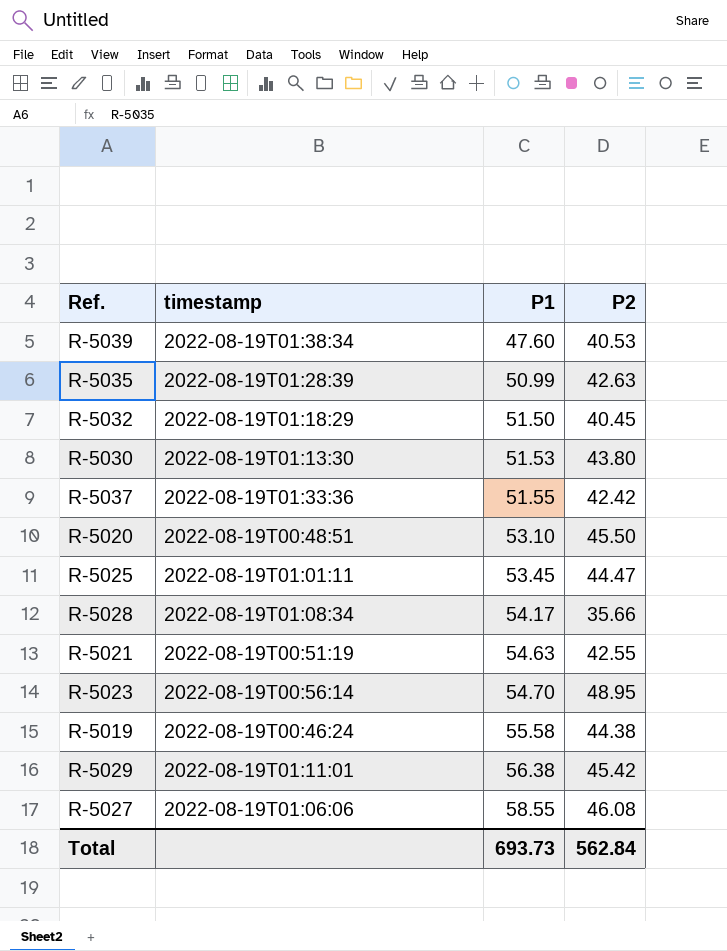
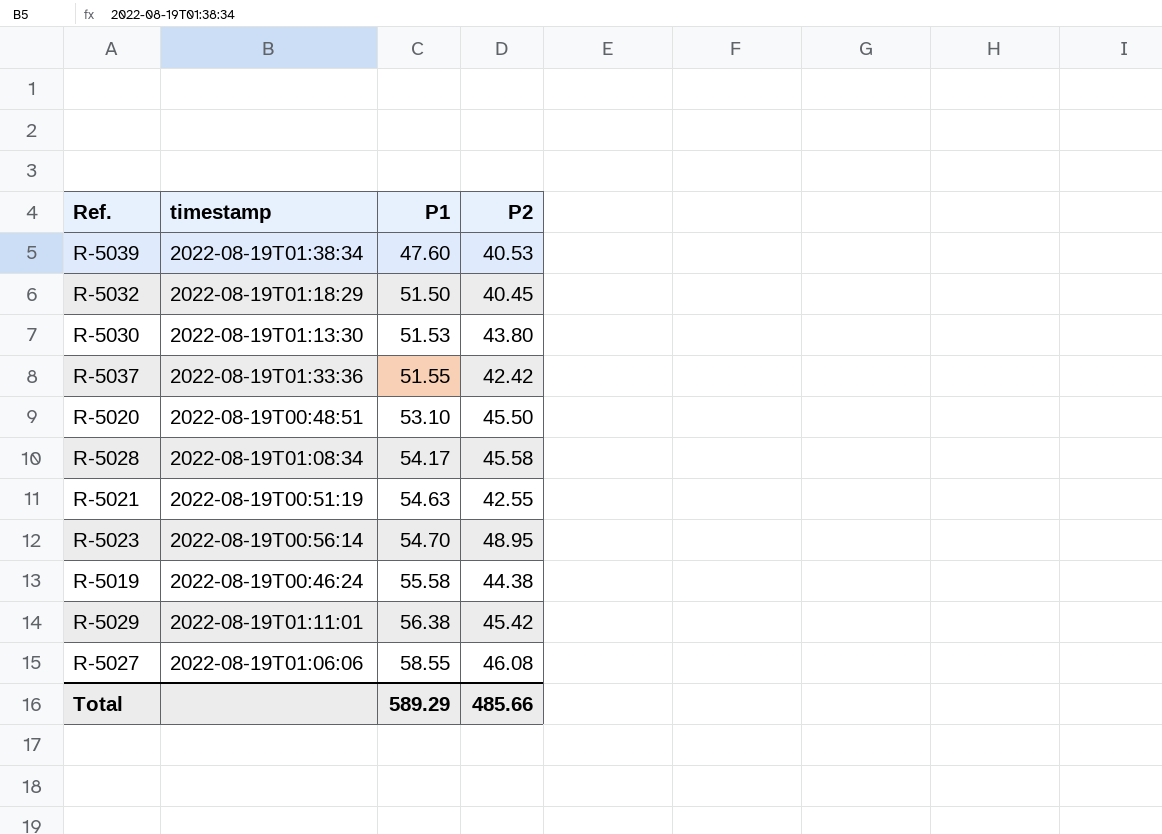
row R-5035: 2022-08-19T01:28:39 | 50.99 | 42.63 -> none
row R-5025: 2022-08-19T01:01:11 | 53.45 | 44.47 -> none
R-5028 | P2: 35.66 -> 45.58
Total | P1: 693.73 -> 589.29
Total | P2: 562.84 -> 485.66

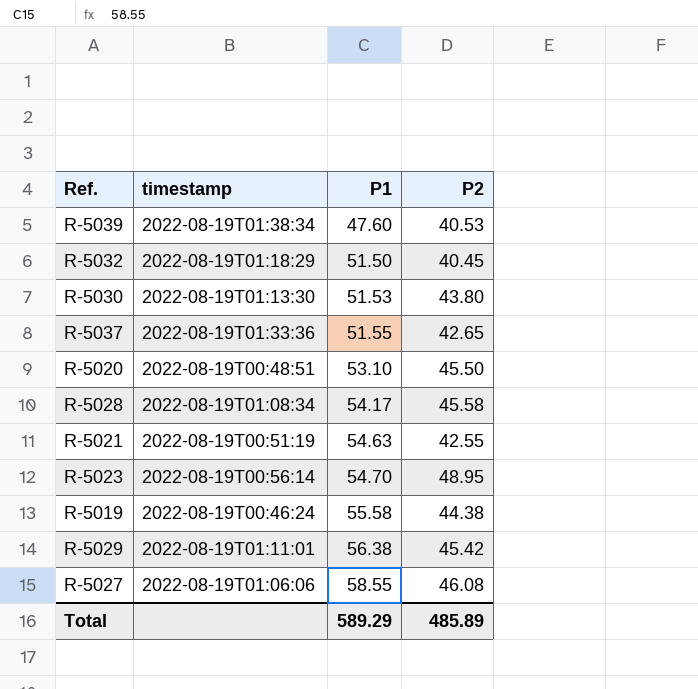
R-5037 | P2: 42.42 -> 42.65
Total | P2: 485.66 -> 485.89

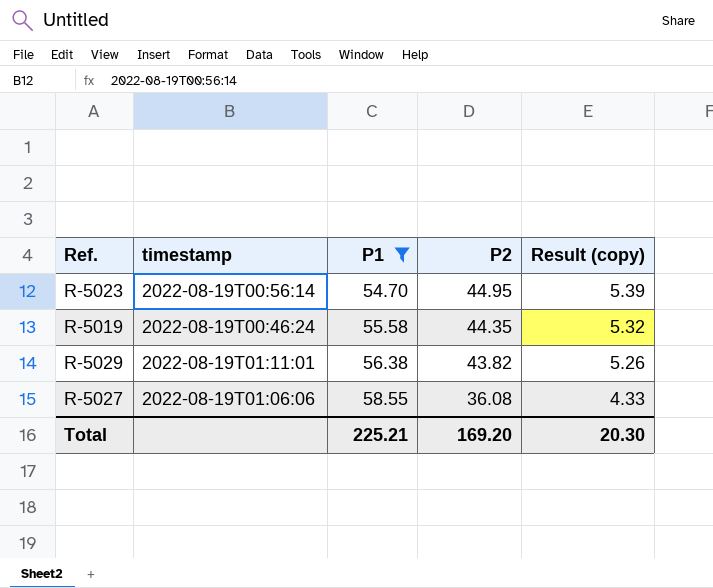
filter: none -> P1 >= 54.70
column Result (copy) | formula: none -> [P2] * 0.12
R-5023 | P2: 48.95 -> 44.95
R-5019 | P2: 44.38 -> 44.35
R-5029 | P2: 45.42 -> 43.82
R-5027 | P2: 46.08 -> 36.08
Total | P1: 589.29 -> 225.21
Total | P2: 485.89 -> 169.20

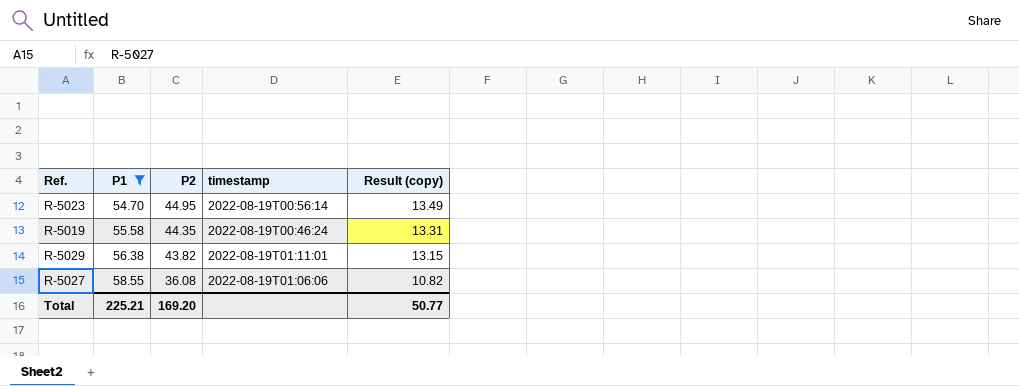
column timestamp | position: 2 -> 4
column Result (copy) | formula: [P2] * 0.12 -> [P2] * 0.3
Total | Result (copy): 20.30 -> 50.77

